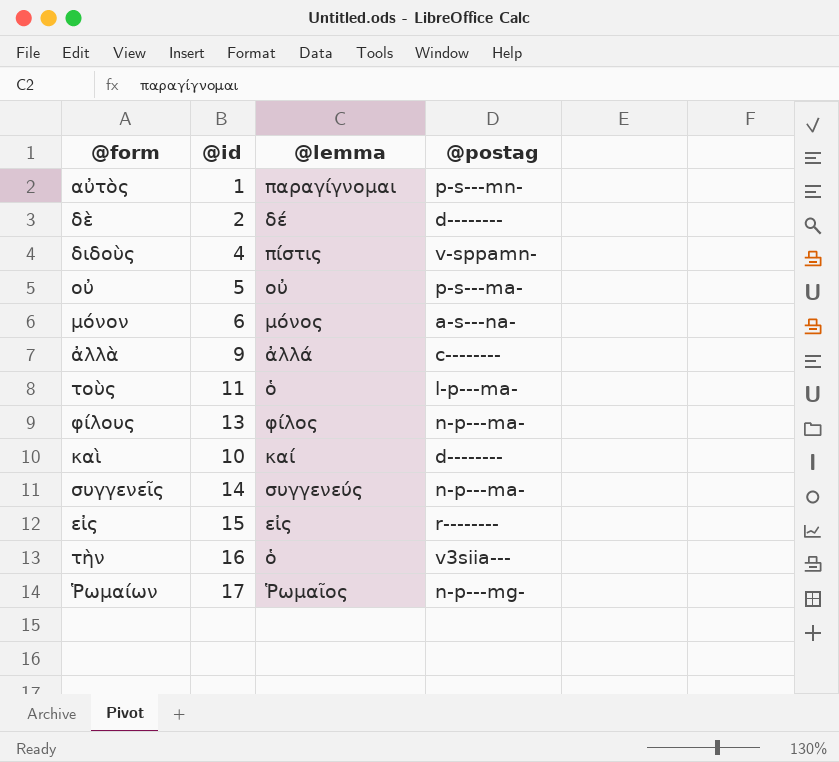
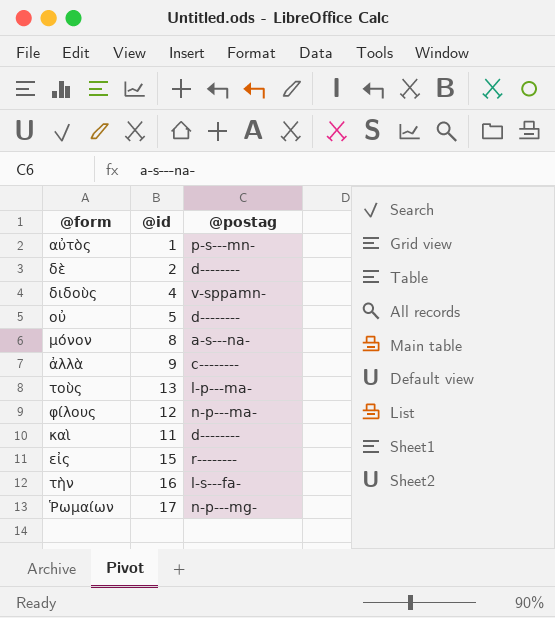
column @lemma | position: 3 -> none
row συγγενεῖς: 14 | συγγενεύς | n-p---ma- -> none
οὐ | @postag: p-s---ma- -> d--------
μόνον | @id: 6 -> 8
τοὺς | @id: 11 -> 13
φίλους | @id: 13 -> 12
καὶ | @id: 10 -> 11
τὴν | @postag: v3siia--- -> l-s---fa-

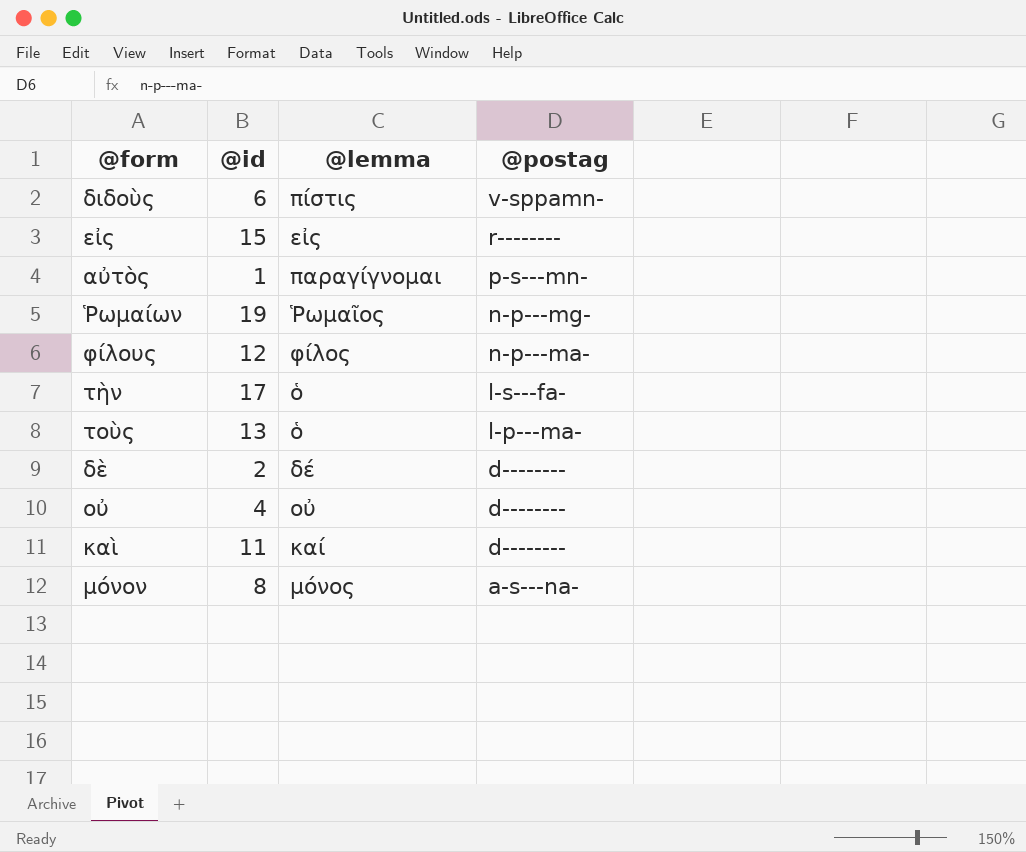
row order: none -> @postag descending
column @lemma | position: none -> 3
row ἀλλὰ: 9 | c-------- -> none
διδοὺς | @id: 4 -> 6
Ῥωμαίων | @id: 17 -> 19
τὴν | @id: 16 -> 17
οὐ | @id: 5 -> 4

